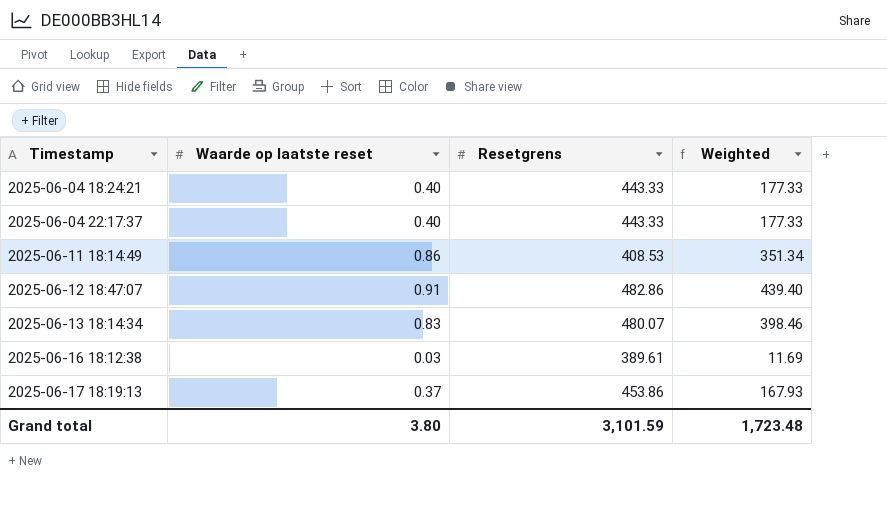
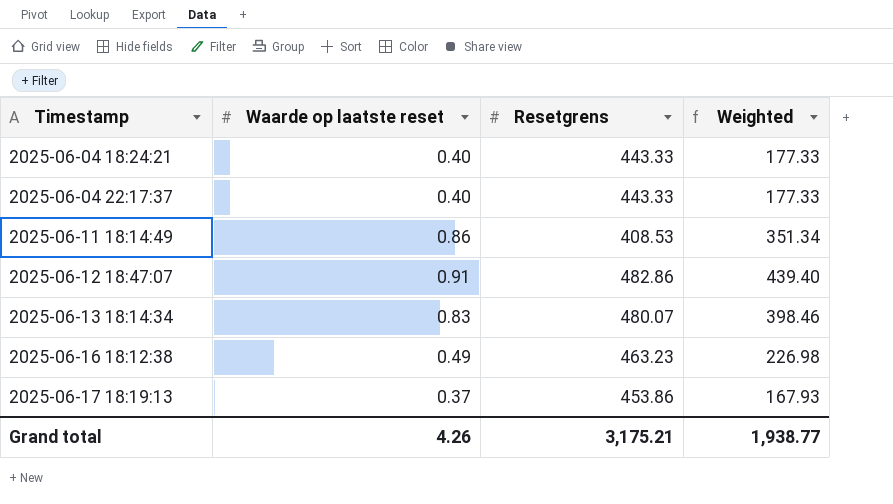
2025-06-16 18:12:38 | Waarde op laatste reset: 0.03 -> 0.49
2025-06-16 18:12:38 | Resetgrens: 389.61 -> 463.23
2025-06-16 18:12:38 | Weighted: 11.69 -> 226.98
Grand total | Waarde op laatste reset: 3.80 -> 4.26
Grand total | Resetgrens: 3,101.59 -> 3,175.21
Grand total | Weighted: 1,723.48 -> 1,938.77

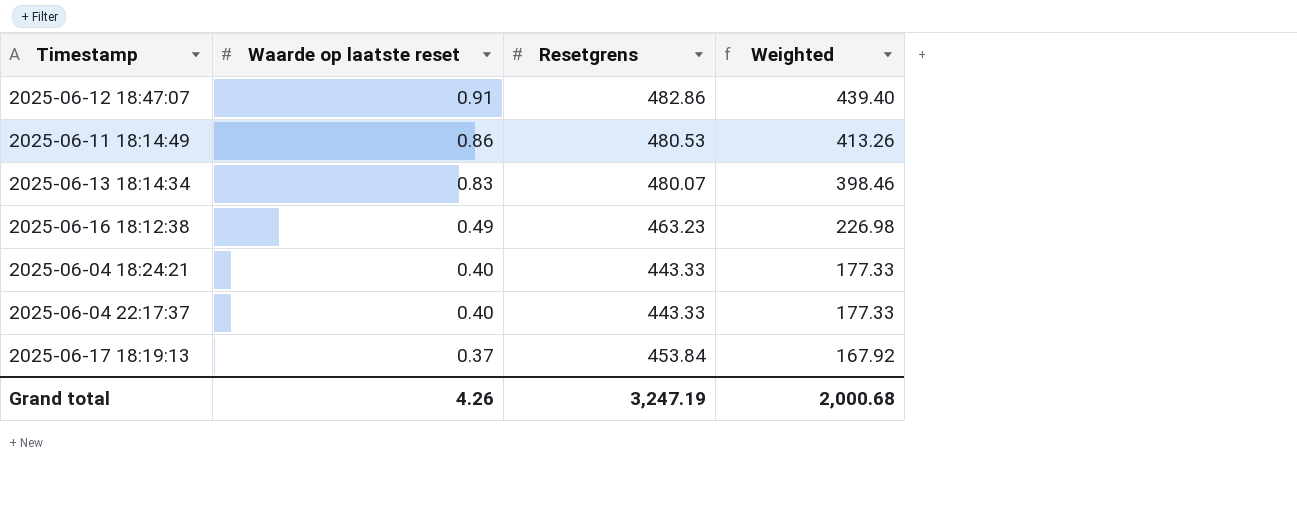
row order: Timestamp ascending -> Waarde op laatste reset descending
2025-06-11 18:14:49 | Resetgrens: 408.53 -> 480.53
2025-06-11 18:14:49 | Weighted: 351.34 -> 413.26
2025-06-17 18:19:13 | Resetgrens: 453.86 -> 453.84
2025-06-17 18:19:13 | Weighted: 167.93 -> 167.92
Grand total | Resetgrens: 3,175.21 -> 3,247.19
Grand total | Weighted: 1,938.77 -> 2,000.68

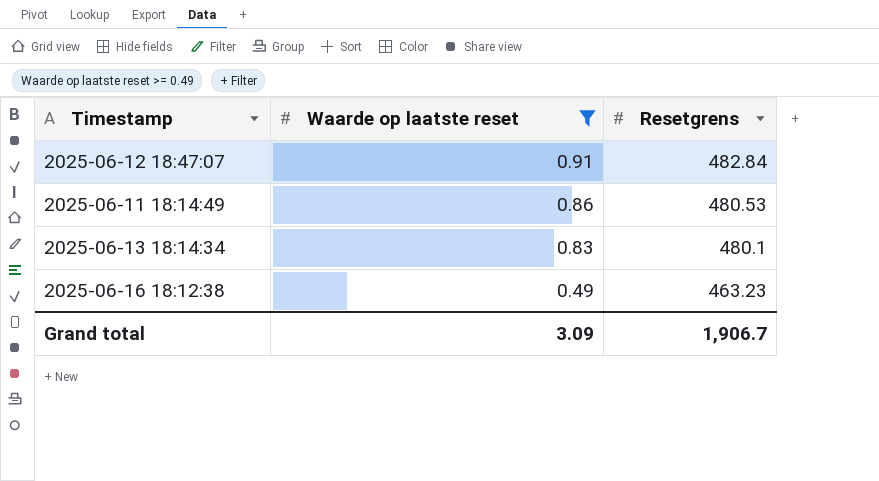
filter: none -> Waarde op laatste reset >= 0.49
column Weighted | formula: [Waarde op laatste reset] * [Resetgrens] -> none
2025-06-12 18:47:07 | Resetgrens: 482.86 -> 482.84
2025-06-13 18:14:34 | Resetgrens: 480.07 -> 480.1
Grand total | Waarde op laatste reset: 4.26 -> 3.09
Grand total | Resetgrens: 3,247.19 -> 1,906.7

